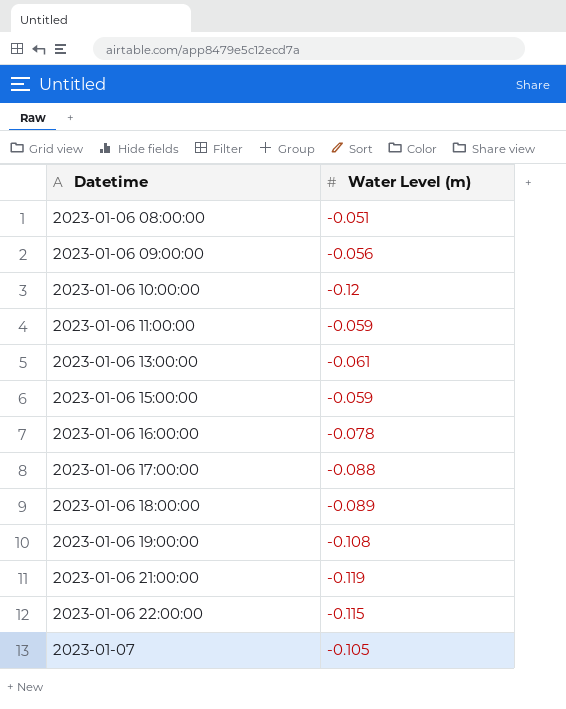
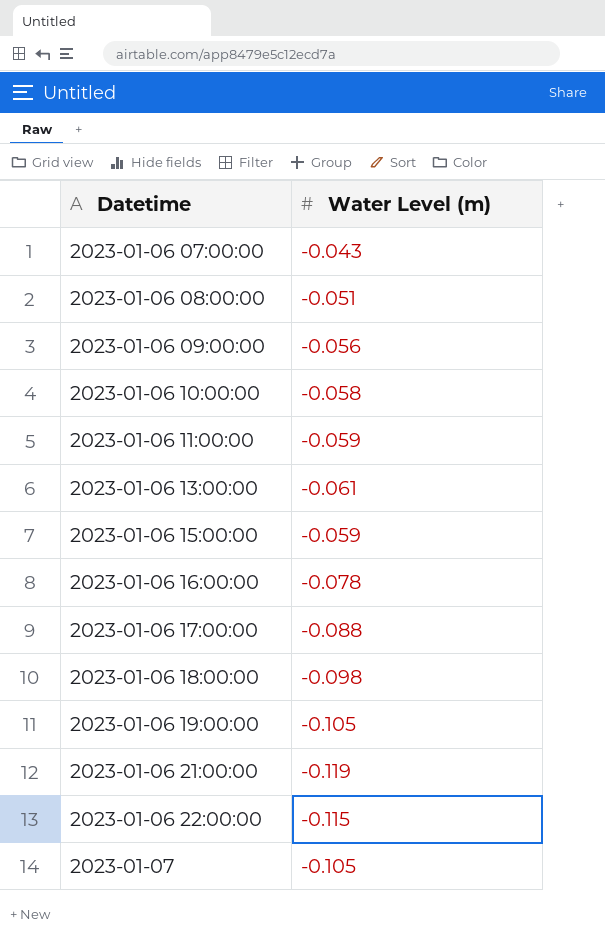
row 2023-01-06 07:00:00: none -> -0.043
2023-01-06 10:00:00 | Water Level (m): -0.12 -> -0.058
2023-01-06 18:00:00 | Water Level (m): -0.089 -> -0.098
2023-01-06 19:00:00 | Water Level (m): -0.108 -> -0.105

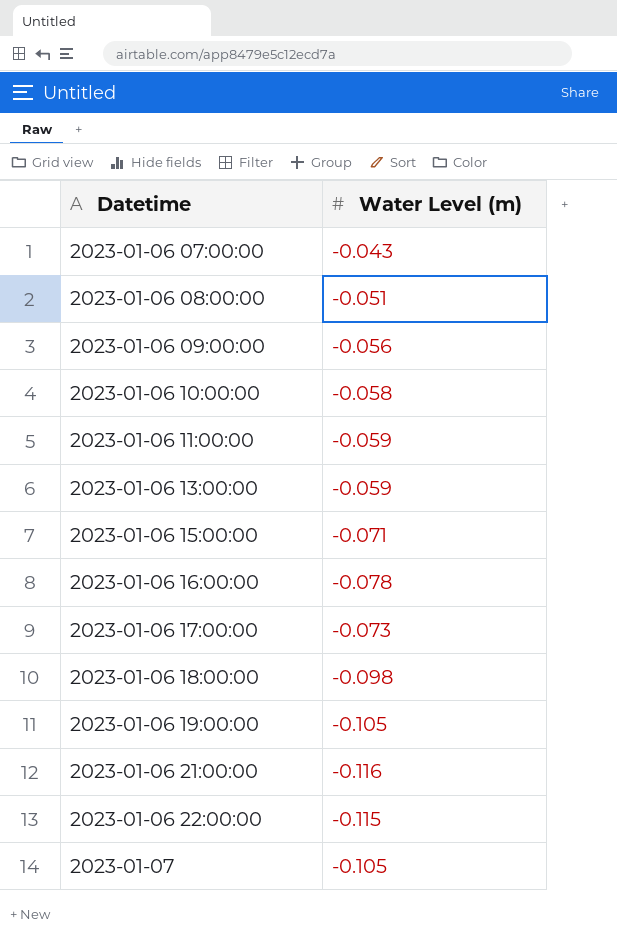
2023-01-06 13:00:00 | Water Level (m): -0.061 -> -0.059
2023-01-06 15:00:00 | Water Level (m): -0.059 -> -0.071
2023-01-06 17:00:00 | Water Level (m): -0.088 -> -0.073
2023-01-06 21:00:00 | Water Level (m): -0.119 -> -0.116

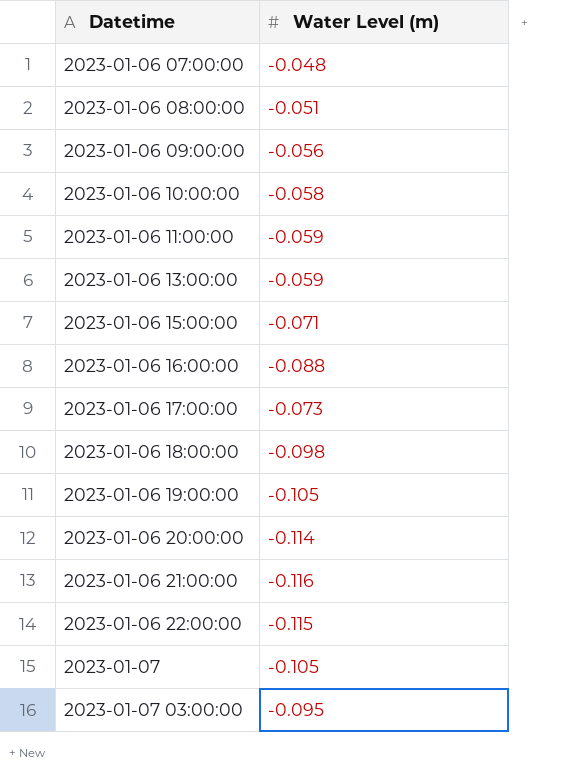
2023-01-06 07:00:00 | Water Level (m): -0.043 -> -0.048
2023-01-06 16:00:00 | Water Level (m): -0.078 -> -0.088
row 2023-01-06 20:00:00: none -> -0.114
row 2023-01-07 03:00:00: none -> -0.095

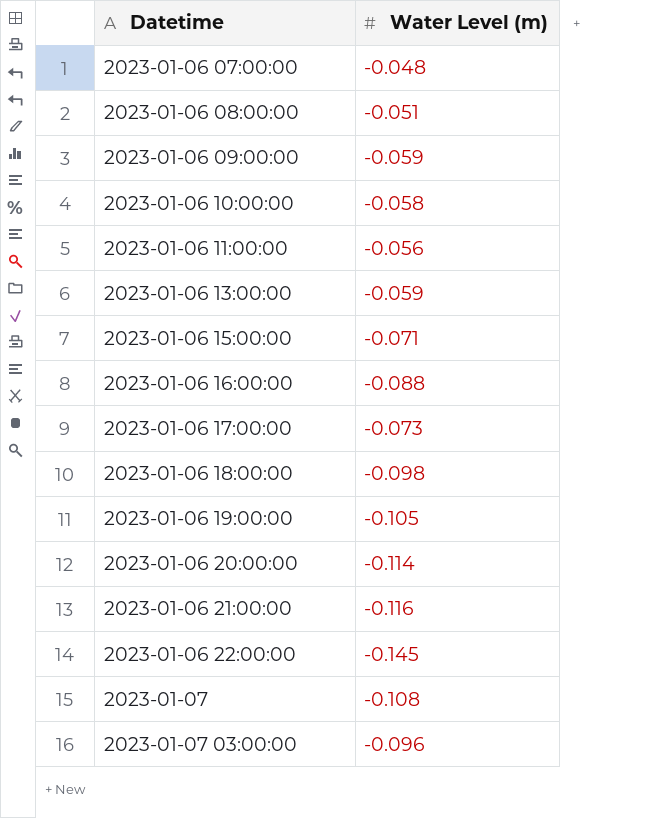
2023-01-06 09:00:00 | Water Level (m): -0.056 -> -0.059
2023-01-06 11:00:00 | Water Level (m): -0.059 -> -0.056
2023-01-06 22:00:00 | Water Level (m): -0.115 -> -0.145
2023-01-07 | Water Level (m): -0.105 -> -0.108
2023-01-07 03:00:00 | Water Level (m): -0.095 -> -0.096

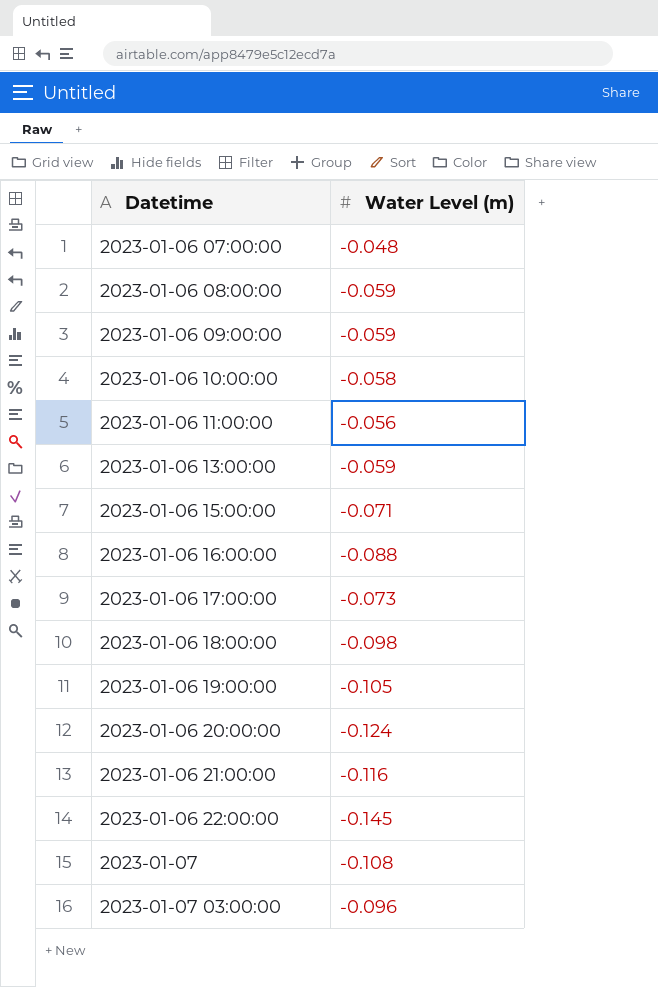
2023-01-06 08:00:00 | Water Level (m): -0.051 -> -0.059
2023-01-06 20:00:00 | Water Level (m): -0.114 -> -0.124

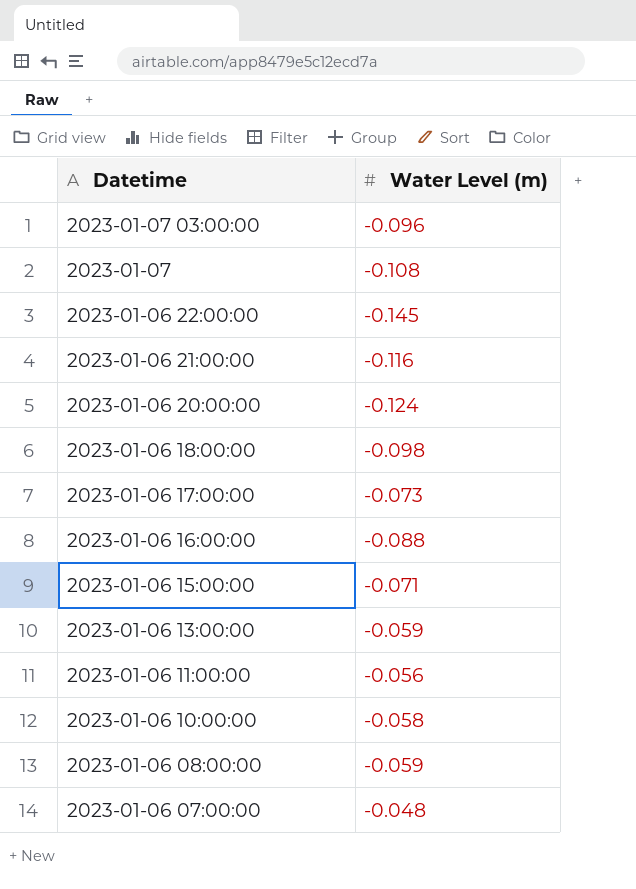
row order: Datetime ascending -> Datetime descending
row 2023-01-06 09:00:00: -0.059 -> none
row 2023-01-06 19:00:00: -0.105 -> none

